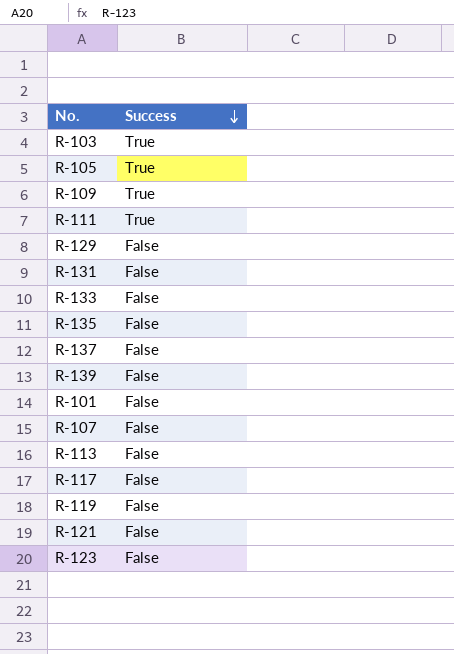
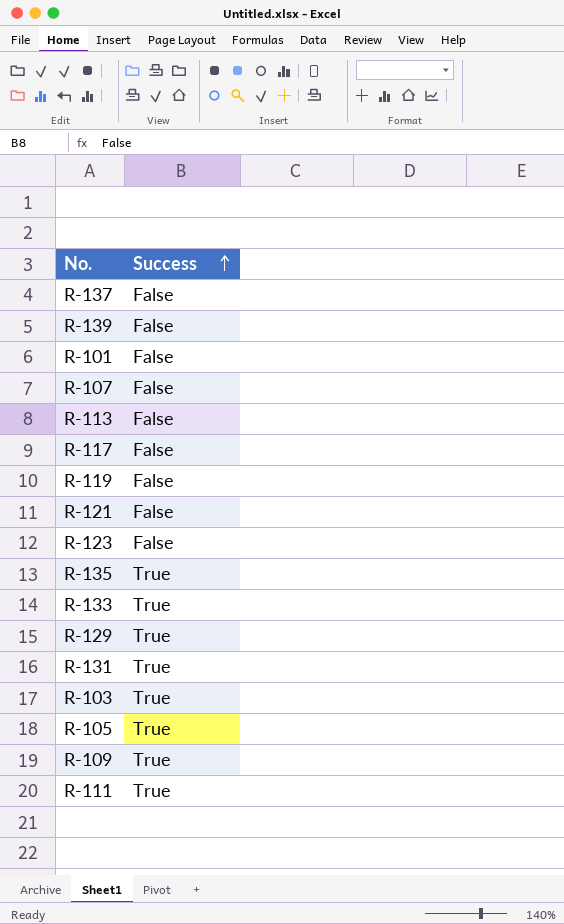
row order: Success descending -> Success ascending
R-135 | Success: False -> True
R-133 | Success: False -> True
R-129 | Success: False -> True
R-131 | Success: False -> True

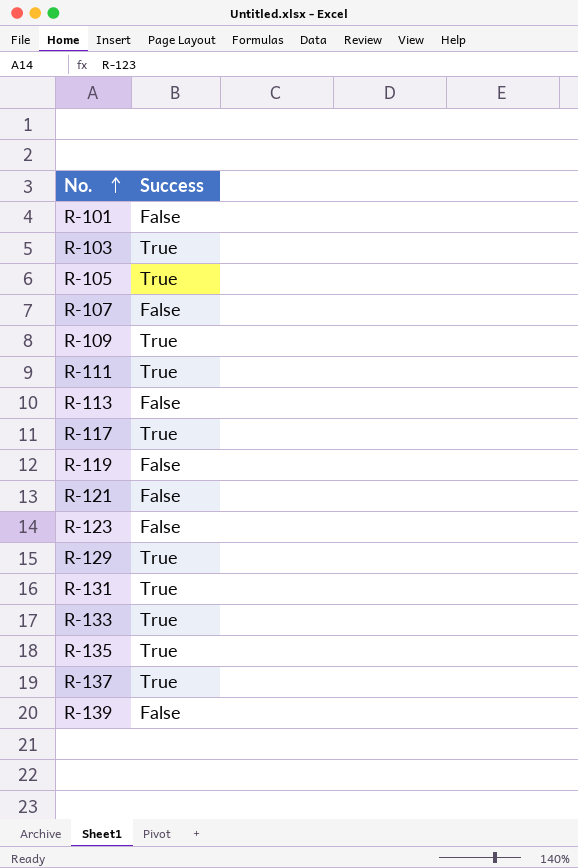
row order: Success ascending -> No. ascending
R-117 | Success: False -> True
R-137 | Success: False -> True

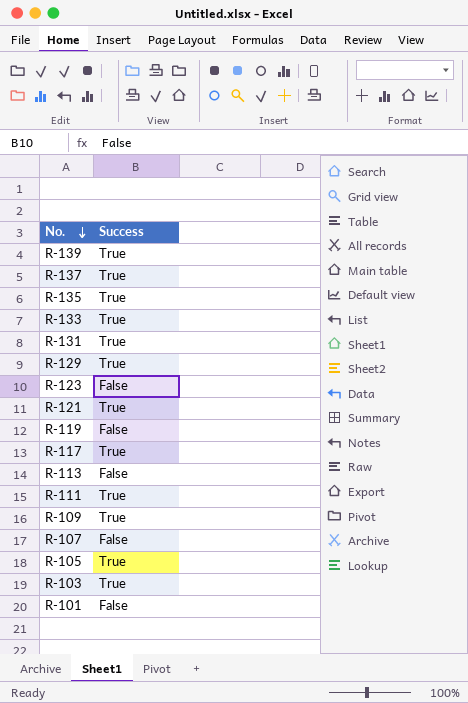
row order: No. ascending -> No. descending
R-139 | Success: False -> True
R-121 | Success: False -> True

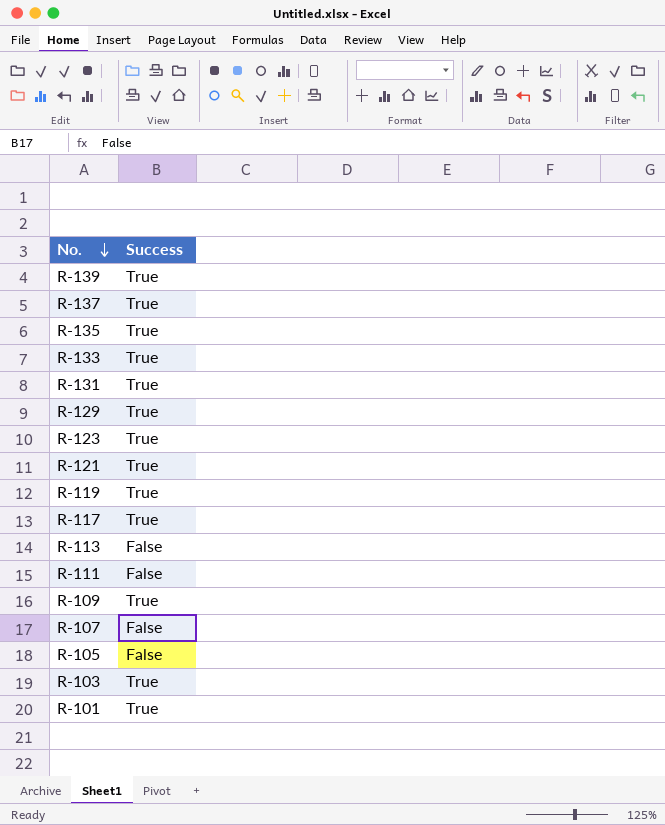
R-123 | Success: False -> True
R-119 | Success: False -> True
R-111 | Success: True -> False
R-105 | Success: True -> False
R-101 | Success: False -> True

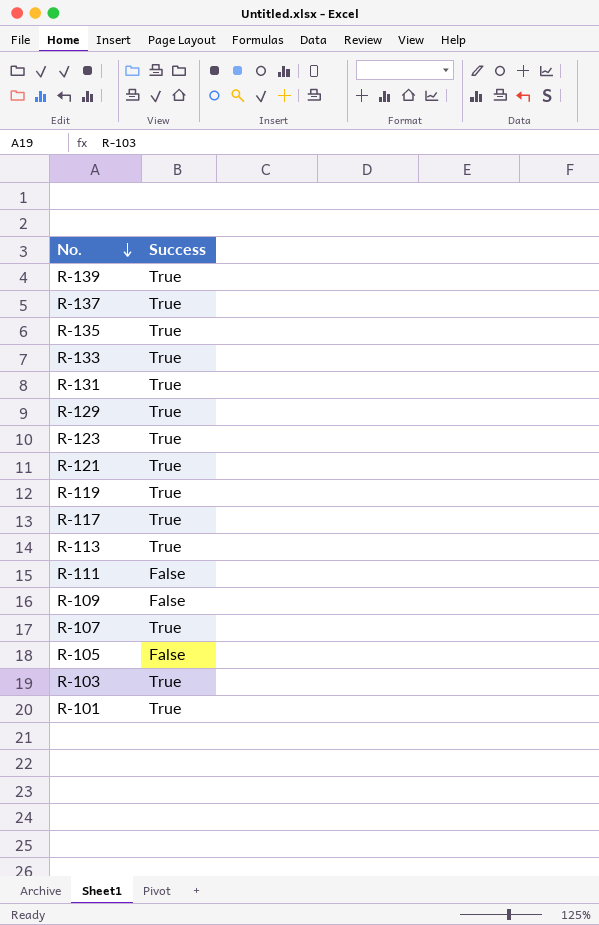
R-113 | Success: False -> True
R-109 | Success: True -> False
R-107 | Success: False -> True

